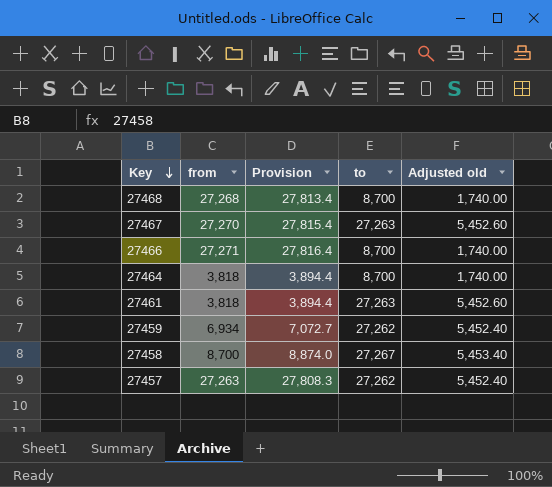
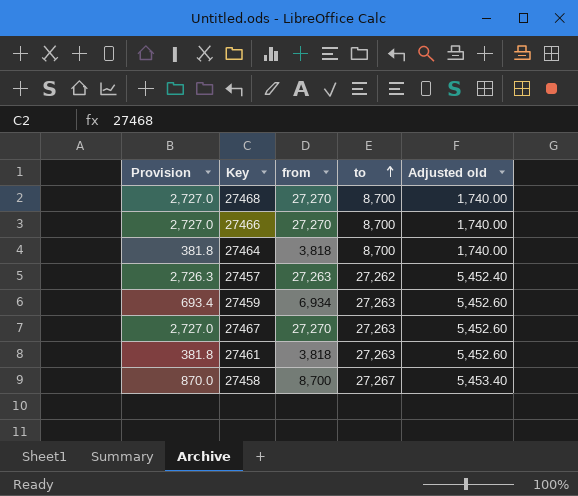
row order: Key descending -> to ascending
column Provision | formula: [from] * 1.02 -> [from] * 0.1
column Provision | position: 3 -> 1
27468 | from: 27,268 -> 27,270
27466 | from: 27,271 -> 27,270
27459 | to: 27,262 -> 27,263
27459 | Adjusted old: 5,452.40 -> 5,452.60

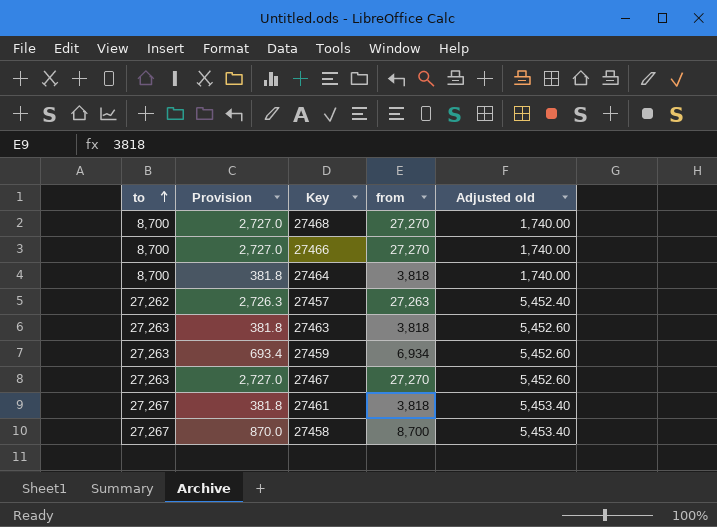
column to | position: 4 -> 1
row 27463: none -> 27,263 | 381.8 | 3,818 | 5,452.60
27461 | to: 27,263 -> 27,267
27461 | Adjusted old: 5,452.60 -> 5,453.40

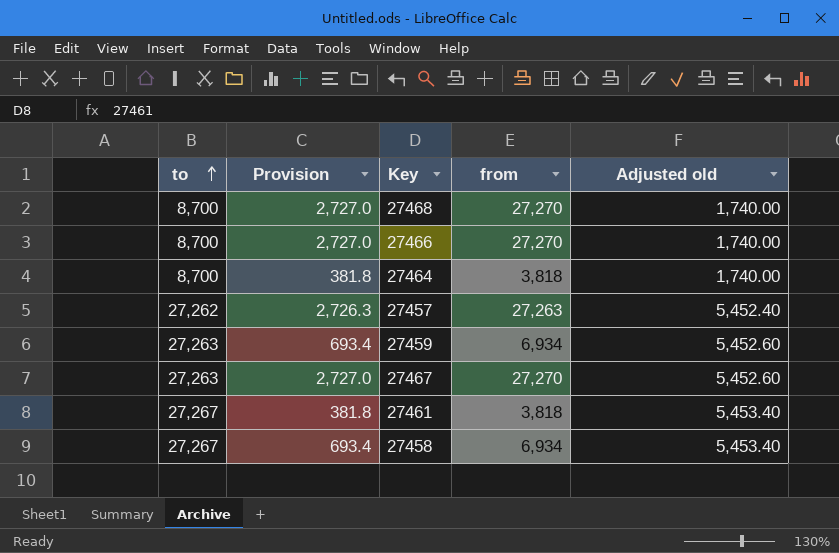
row 27463: 27,263 | 381.8 | 3,818 | 5,452.60 -> none
27458 | Provision: 870.0 -> 693.4
27458 | from: 8,700 -> 6,934

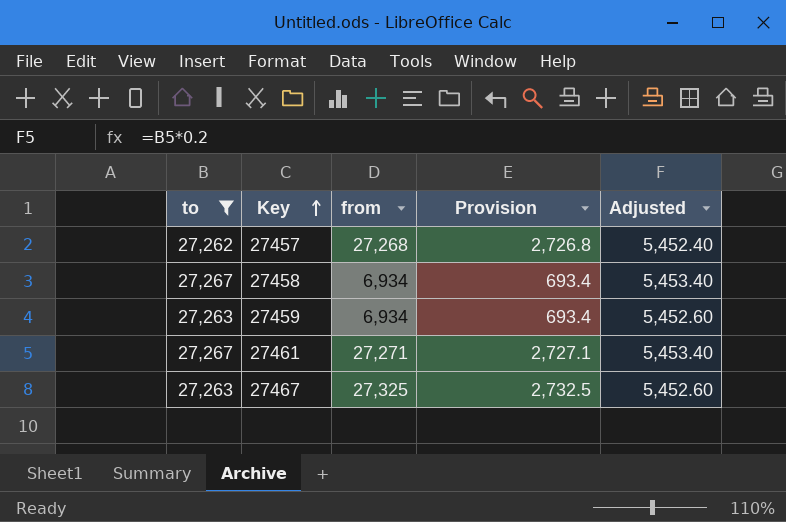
filter: none -> to != 8,700
row order: to ascending -> Key ascending
column Provision | position: 2 -> 4
column name: Adjusted old -> Adjusted
27457 | from: 27,263 -> 27,268
27457 | Provision: 2,726.3 -> 2,726.8
27461 | from: 3,818 -> 27,271
27461 | Provision: 381.8 -> 2,727.1
27467 | from: 27,270 -> 27,325
27467 | Provision: 2,727.0 -> 2,732.5

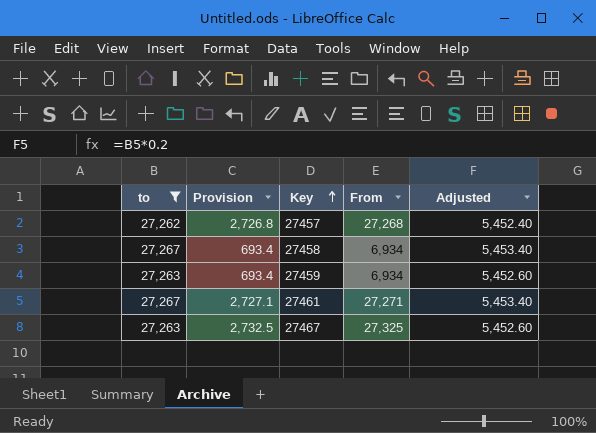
column Provision | position: 4 -> 2
column name: from -> From

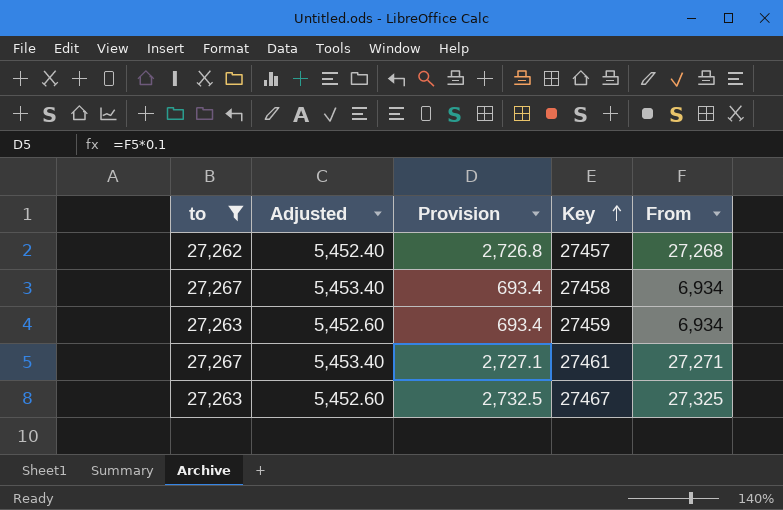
column Adjusted | position: 5 -> 2

